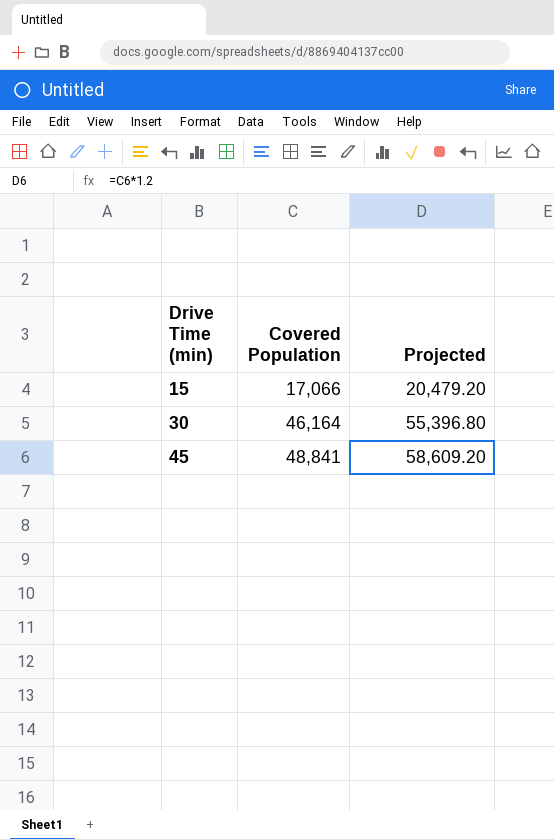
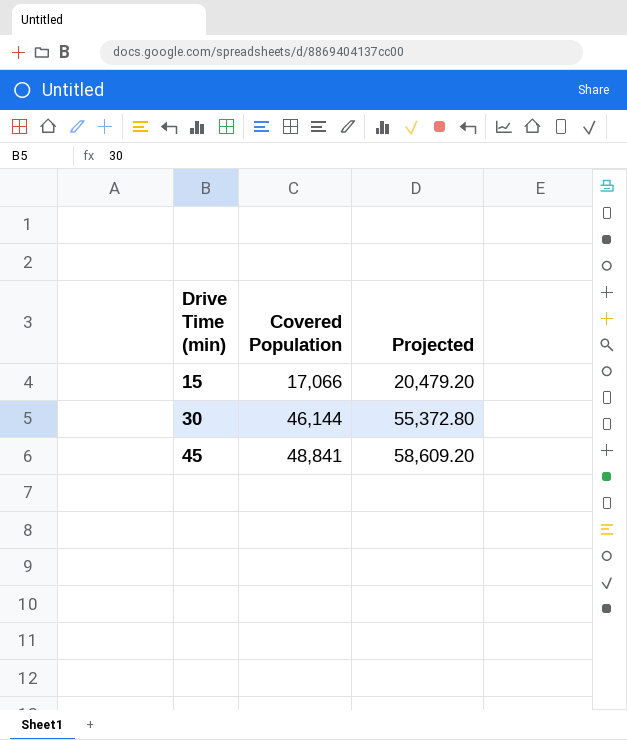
30 | Covered Population: 46,164 -> 46,144
30 | Projected: 55,396.80 -> 55,372.80

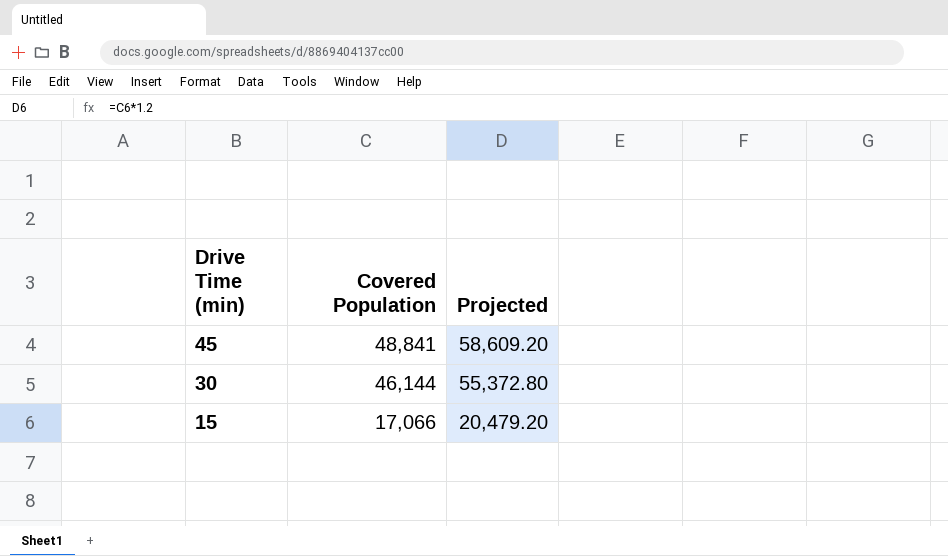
row order: Drive Time (min) ascending -> Drive Time (min) descending

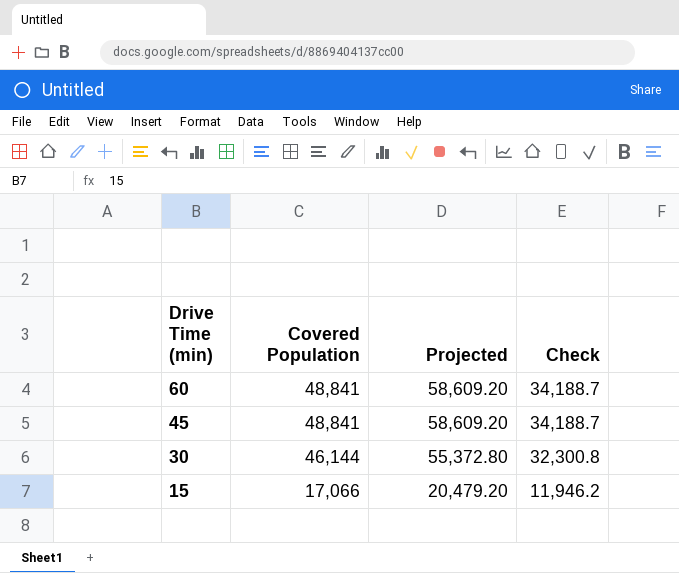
column Check | formula: none -> [Covered Population] * 0.7
row 60: none -> 48,841 | 58,609.20 | 34,188.7

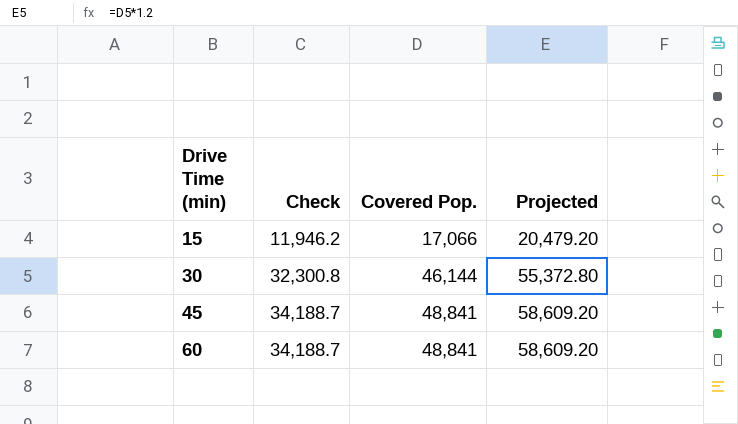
row order: Drive Time (min) descending -> Drive Time (min) ascending
column Check | position: 4 -> 2
column name: Covered Population -> Covered Pop.

